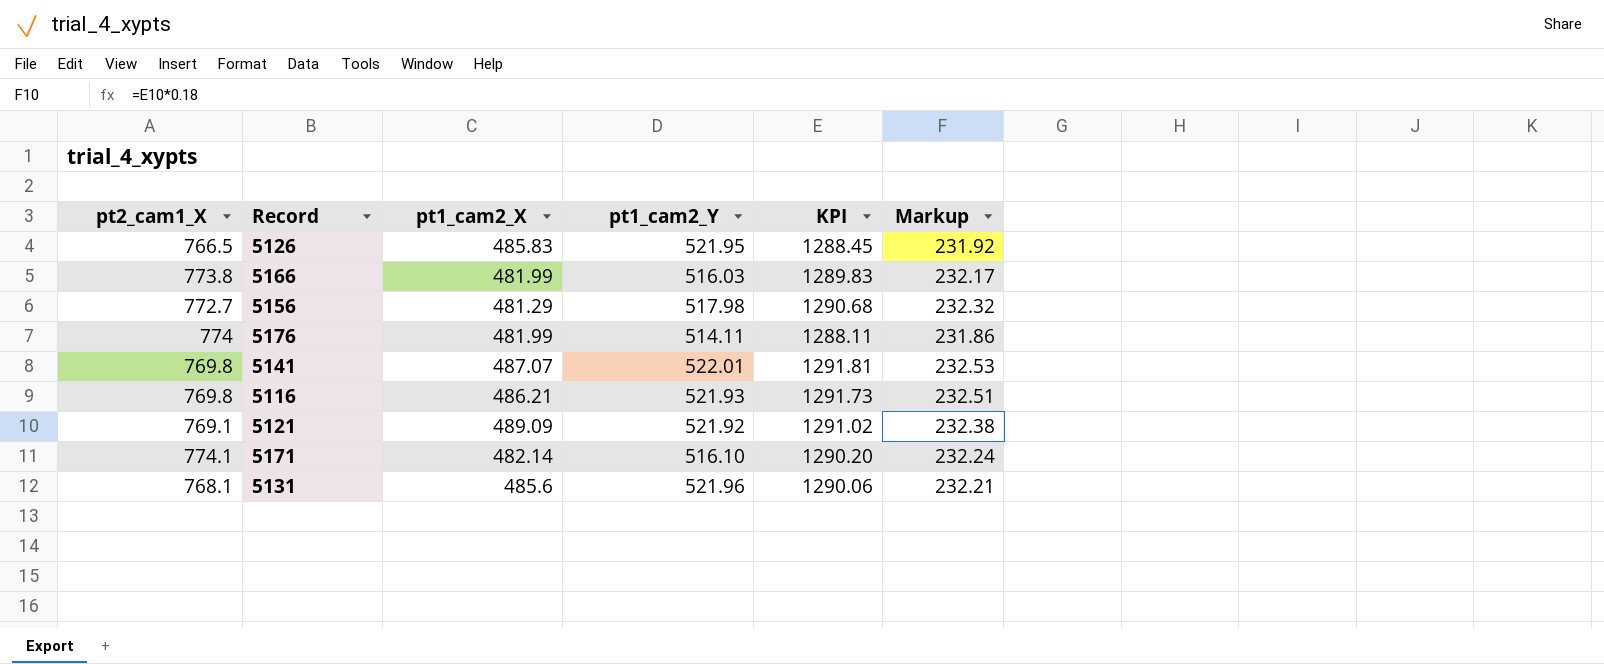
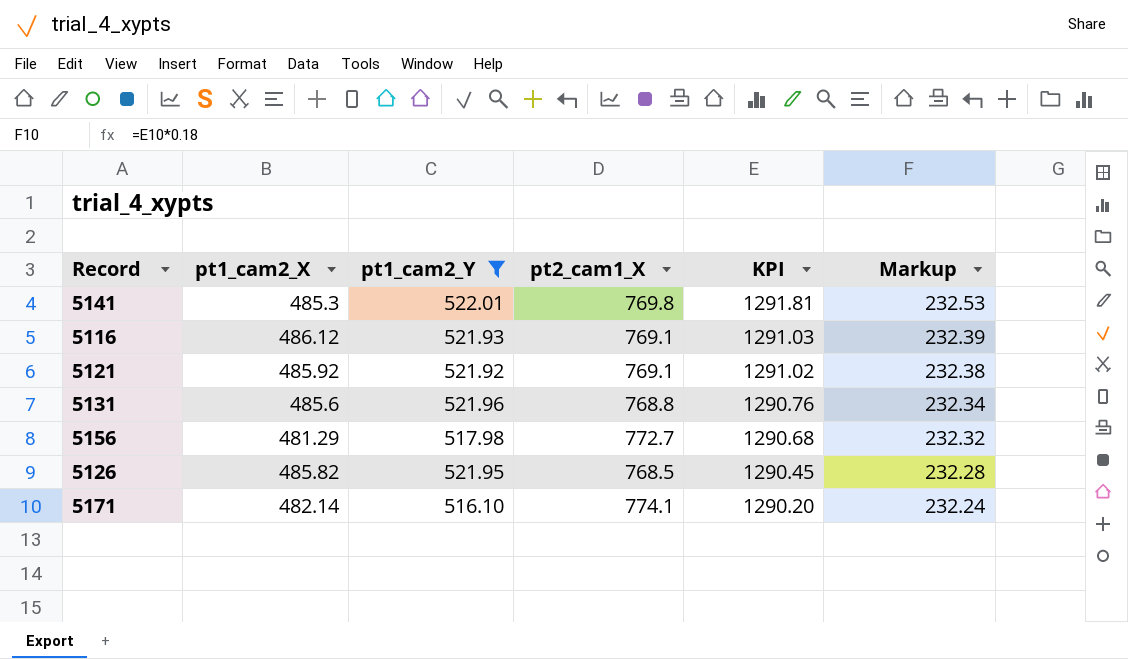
filter: none -> pt1_cam2_Y >= 516.10
row order: none -> KPI descending
column pt2_cam1_X | position: 1 -> 4
5141 | pt1_cam2_X: 487.07 -> 485.3
5116 | pt1_cam2_X: 486.21 -> 486.12
5116 | pt2_cam1_X: 769.8 -> 769.1
5116 | KPI: 1291.73 -> 1291.03
5116 | Markup: 232.51 -> 232.39
5121 | pt1_cam2_X: 489.09 -> 485.92
5131 | pt2_cam1_X: 768.1 -> 768.8
5131 | KPI: 1290.06 -> 1290.76
5131 | Markup: 232.21 -> 232.34
5126 | pt1_cam2_X: 485.83 -> 485.82
5126 | pt2_cam1_X: 766.5 -> 768.5
5126 | KPI: 1288.45 -> 1290.45
5126 | Markup: 231.92 -> 232.28

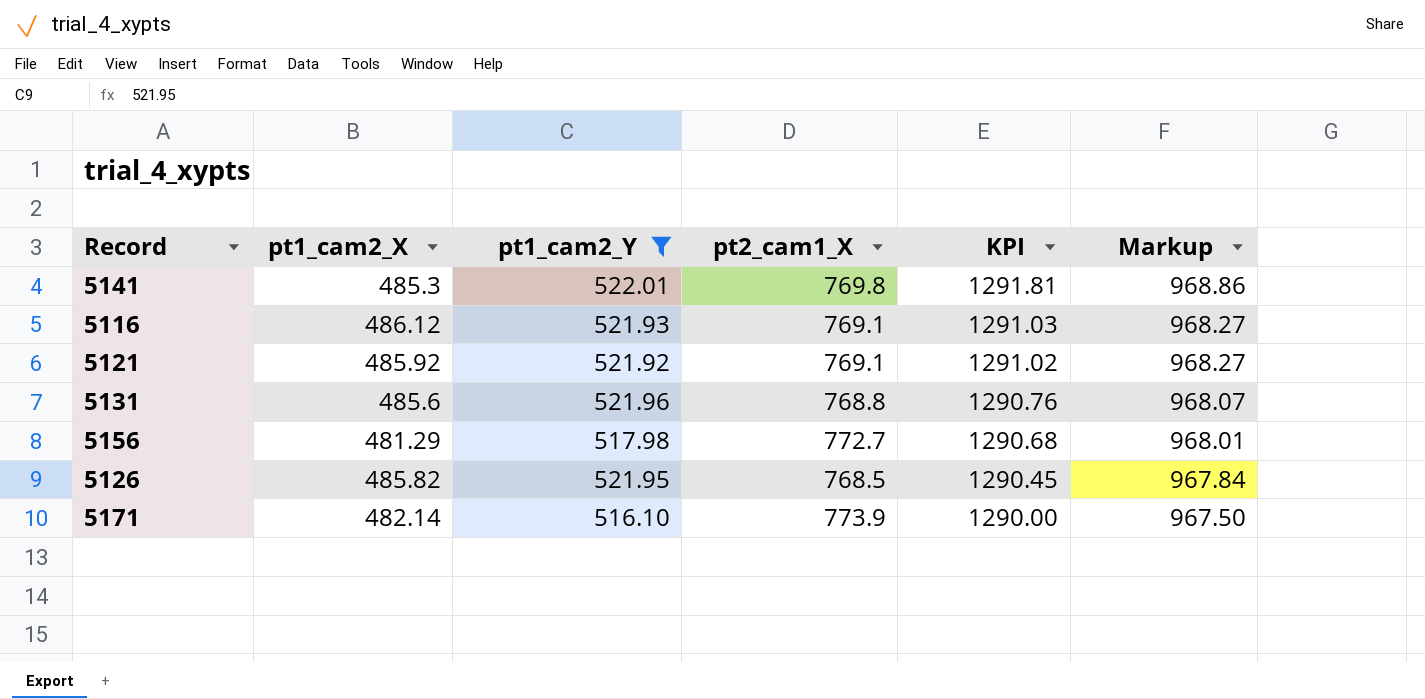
column Markup | formula: [KPI] * 0.18 -> [KPI] * 0.75
5171 | pt2_cam1_X: 774.1 -> 773.9
5171 | KPI: 1290.20 -> 1290.00

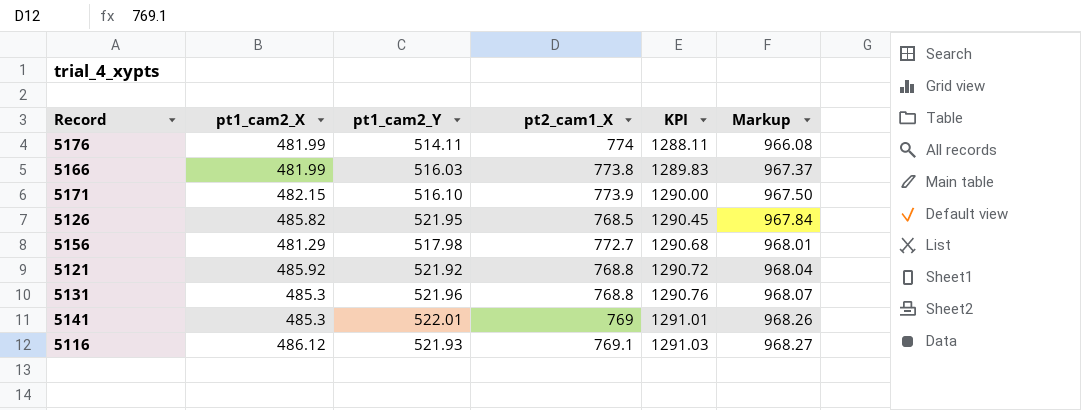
filter: pt1_cam2_Y >= 516.10 -> none
row order: KPI descending -> KPI ascending
5171 | pt1_cam2_X: 482.14 -> 482.15
5121 | pt2_cam1_X: 769.1 -> 768.8
5121 | KPI: 1291.02 -> 1290.72
5121 | Markup: 968.27 -> 968.04
5131 | pt1_cam2_X: 485.6 -> 485.3
5141 | pt2_cam1_X: 769.8 -> 769
5141 | KPI: 1291.81 -> 1291.01
5141 | Markup: 968.86 -> 968.26

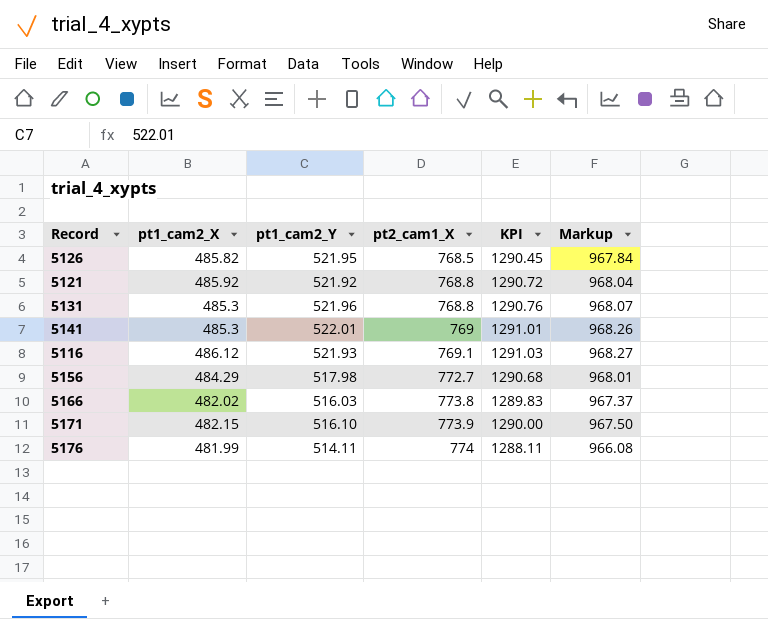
row order: KPI ascending -> pt2_cam1_X ascending
5156 | pt1_cam2_X: 481.29 -> 484.29
5166 | pt1_cam2_X: 481.99 -> 482.02

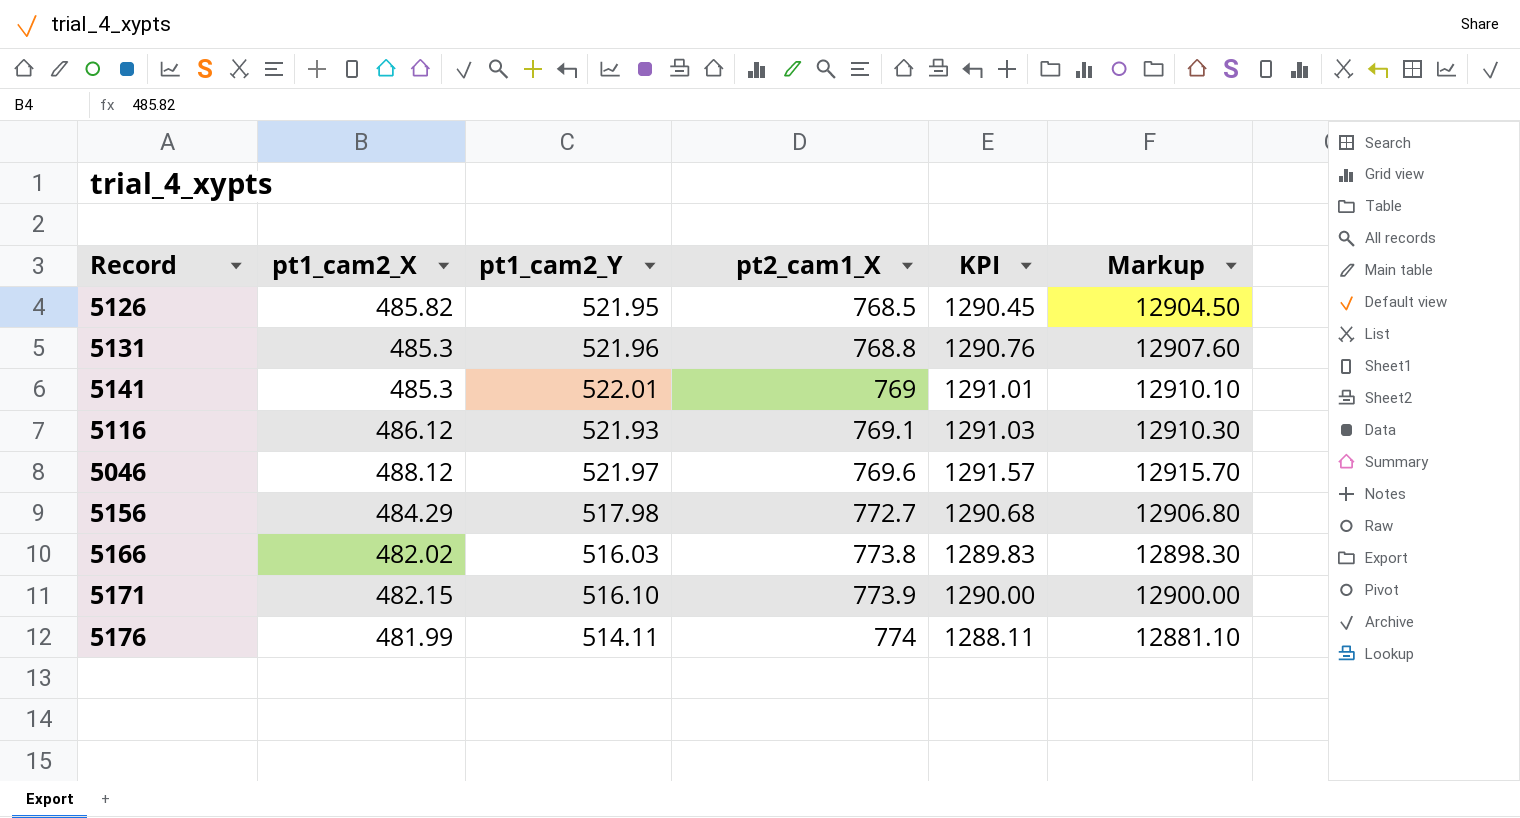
column Markup | formula: [KPI] * 0.75 -> [KPI] * 10
row 5121: 485.92 | 521.92 | 768.8 | 1290.72 | 968.04 -> none
row 5046: none -> 488.12 | 521.97 | 769.6 | 1291.57 | 12915.70

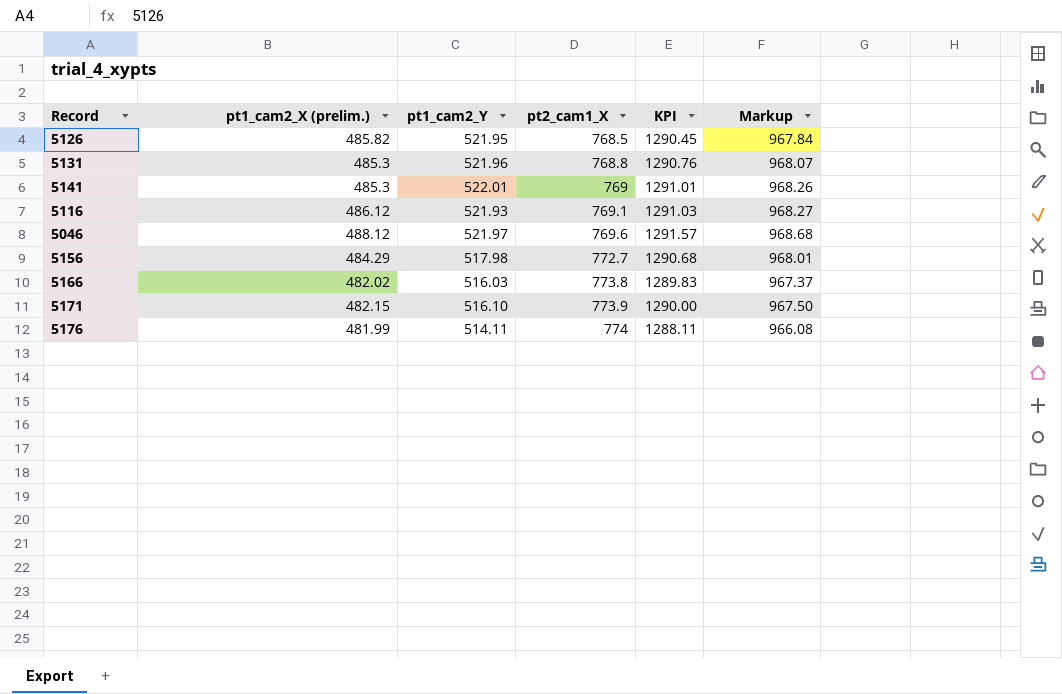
column name: pt1_cam2_X -> pt1_cam2_X (prelim.)
column Markup | formula: [KPI] * 10 -> [KPI] * 0.75

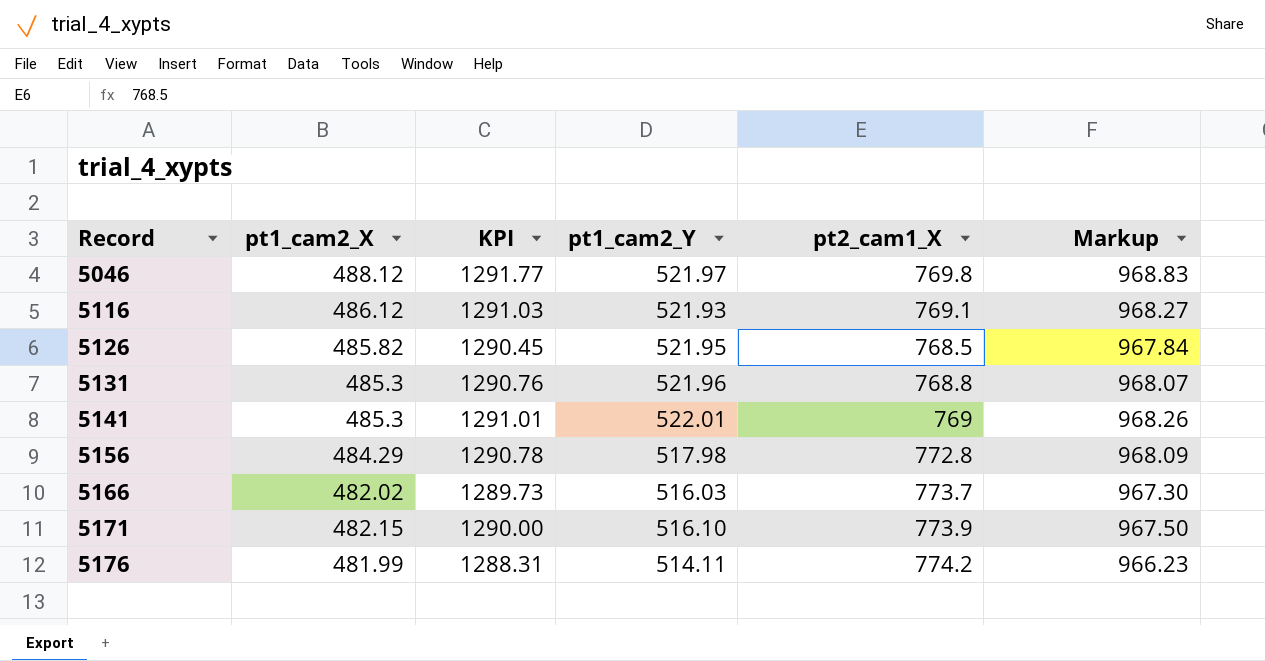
row order: pt2_cam1_X ascending -> Record ascending
column name: pt1_cam2_X (prelim.) -> pt1_cam2_X
column KPI | position: 5 -> 3
5046 | KPI: 1291.57 -> 1291.77
5046 | pt2_cam1_X: 769.6 -> 769.8
5046 | Markup: 968.68 -> 968.83
5156 | KPI: 1290.68 -> 1290.78
5156 | pt2_cam1_X: 772.7 -> 772.8
5156 | Markup: 968.01 -> 968.09
5166 | KPI: 1289.83 -> 1289.73
5166 | pt2_cam1_X: 773.8 -> 773.7
5166 | Markup: 967.37 -> 967.30
5176 | KPI: 1288.11 -> 1288.31
5176 | pt2_cam1_X: 774 -> 774.2
5176 | Markup: 966.08 -> 966.23

